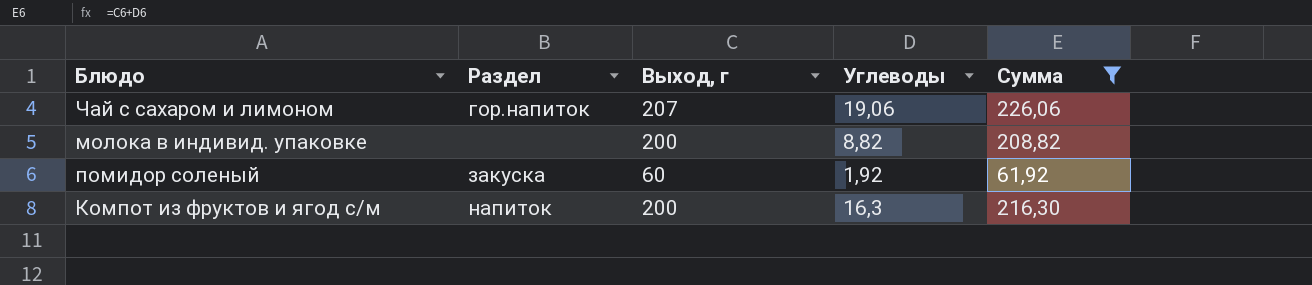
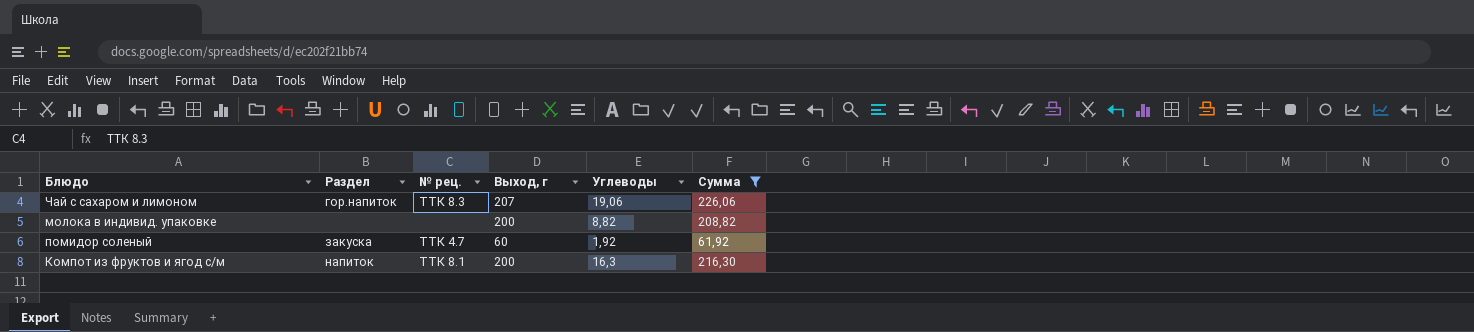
column № рец. | position: none -> 3

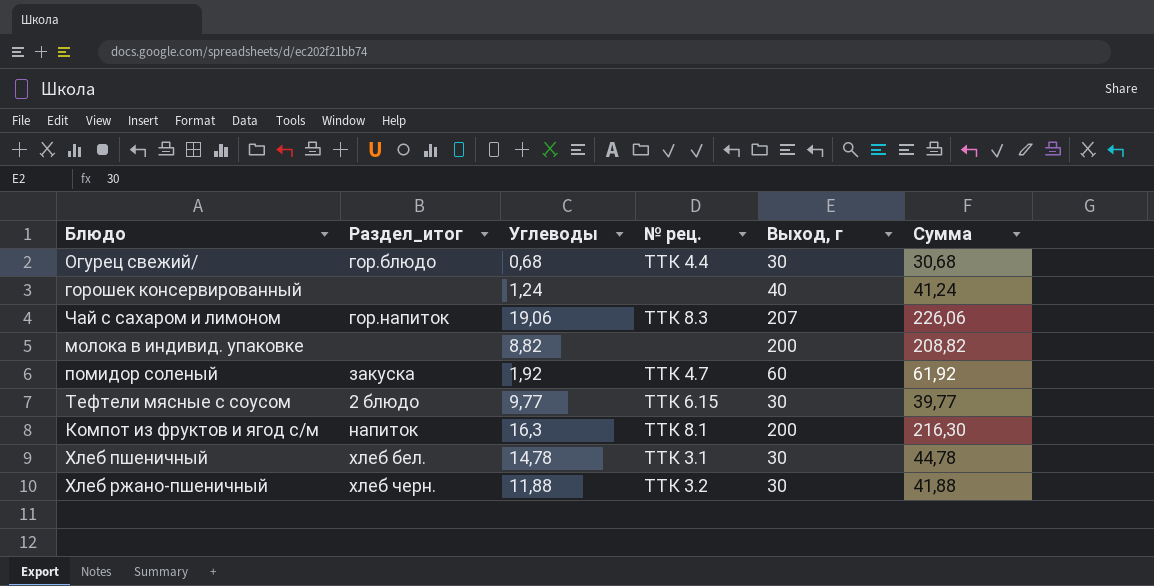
filter: Сумма >= 61,92 -> none
column name: Раздел -> Раздел_итог
column Углеводы | position: 5 -> 3

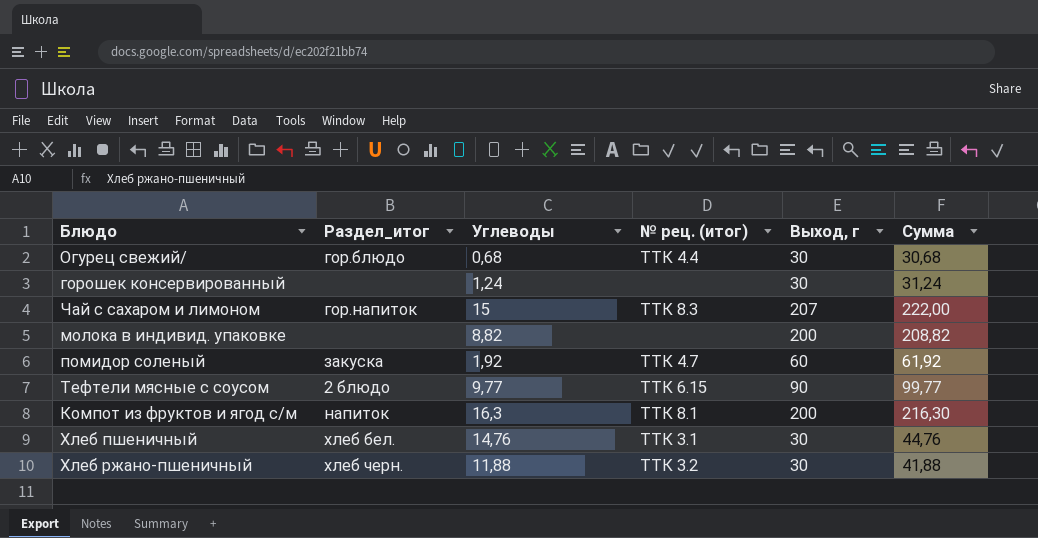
column name: № рец. -> № рец. (итог)
горошек консервированный | Выход, г: 40 -> 30
горошек консервированный | Сумма: 41,24 -> 31,24
Чай с сахаром и лимоном | Углеводы: 19,06 -> 15
Чай с сахаром и лимоном | Сумма: 226,06 -> 222,00
Тефтели мясные с соусом | Выход, г: 30 -> 90
Тефтели мясные с соусом | Сумма: 39,77 -> 99,77
Хлеб пшеничный | Углеводы: 14,78 -> 14,76
Хлеб пшеничный | Сумма: 44,78 -> 44,76

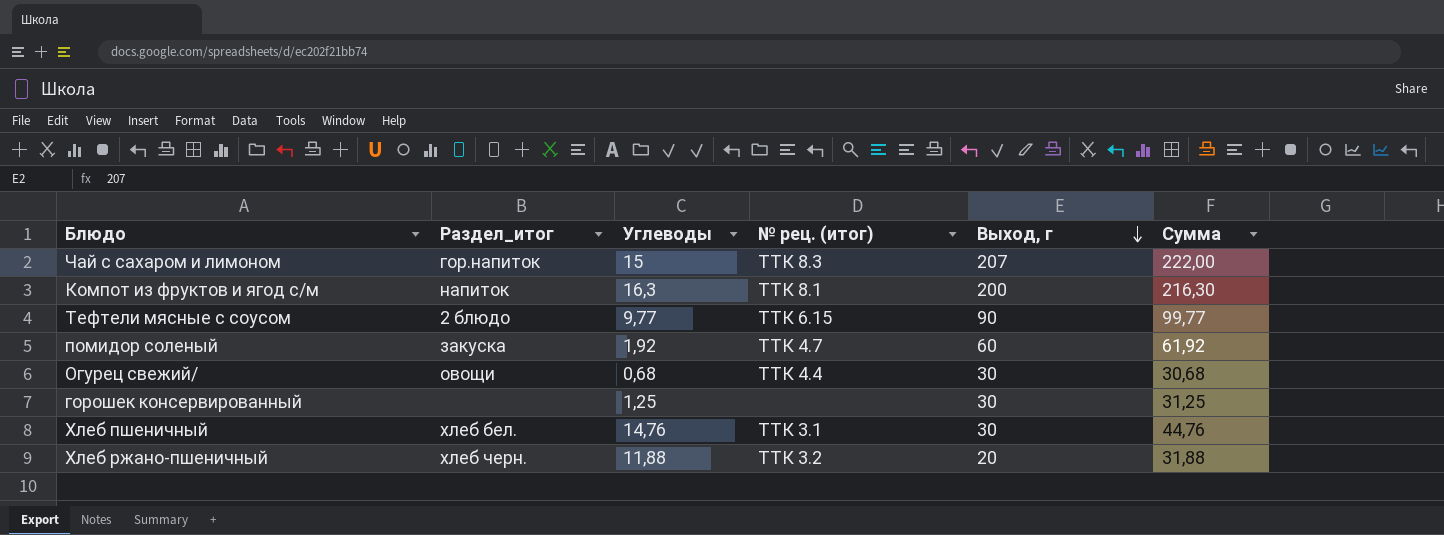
row order: none -> Выход, г descending
row молока в индивид. упаковке: none | 8,82 | none | 200 | 208,82 -> none
Огурец свежий/ | Раздел_итог: гор.блюдо -> овощи
горошек консервированный | Углеводы: 1,24 -> 1,25
горошек консервированный | Сумма: 31,24 -> 31,25
Хлеб ржано-пшеничный | Выход, г: 30 -> 20
Хлеб ржано-пшеничный | Сумма: 41,88 -> 31,88

